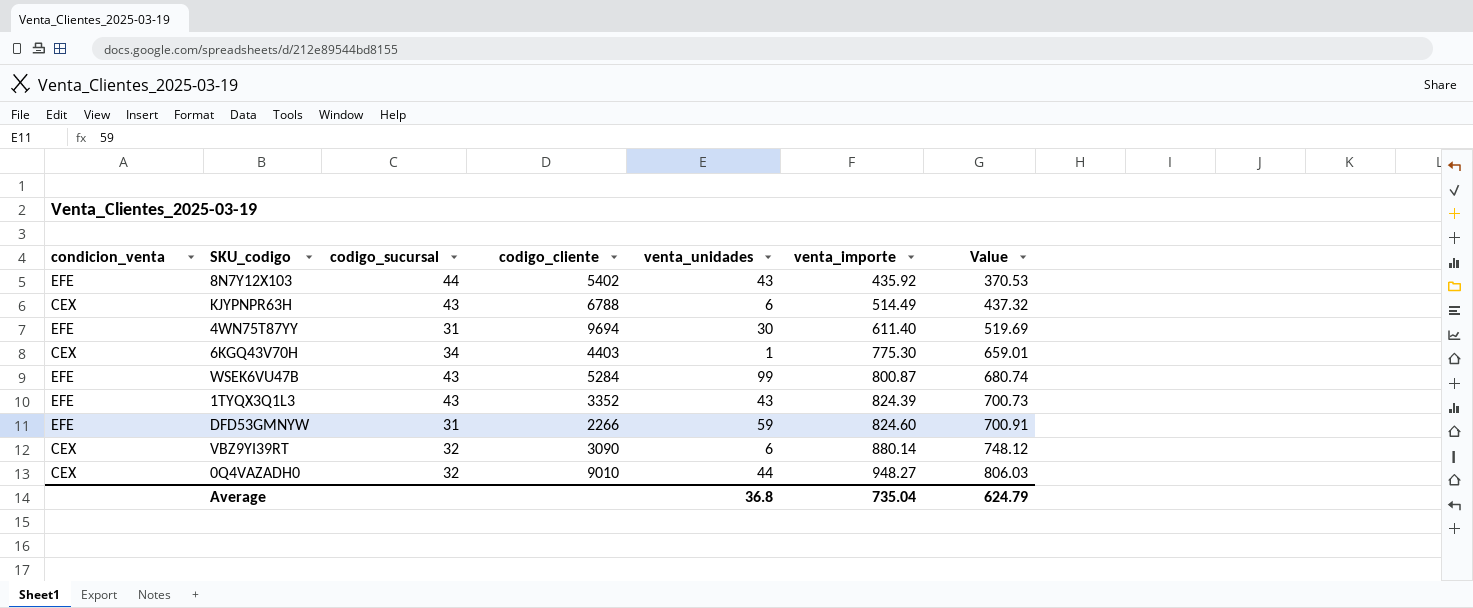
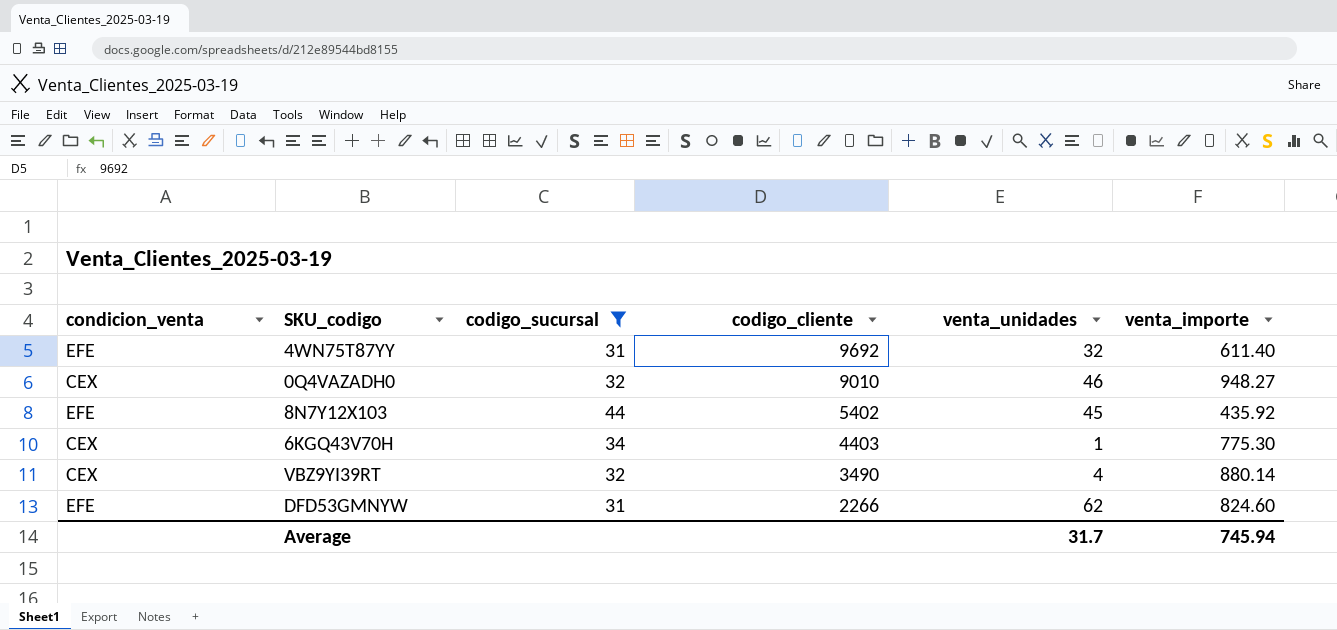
filter: none -> codigo_sucursal != 43
row order: venta_importe ascending -> codigo_cliente descending
column Value | formula: [venta_importe] * 0.85 -> none
4WN75T87YY | codigo_cliente: 9694 -> 9692
4WN75T87YY | venta_unidades: 30 -> 32
0Q4VAZADH0 | venta_unidades: 44 -> 46
8N7Y12X103 | venta_unidades: 43 -> 45
VBZ9YI39RT | codigo_cliente: 3090 -> 3490
VBZ9YI39RT | venta_unidades: 6 -> 4
DFD53GMNYW | venta_unidades: 59 -> 62
Average | venta_unidades: 36.8 -> 31.7
Average | venta_importe: 735.04 -> 745.94

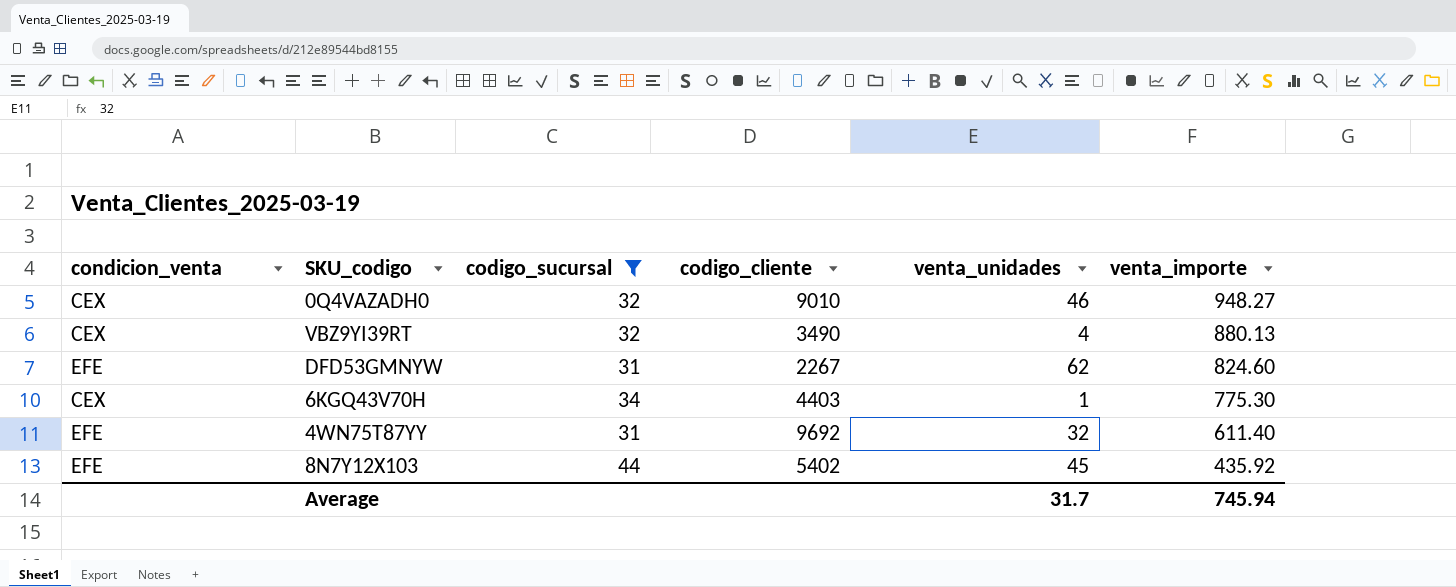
row order: codigo_cliente descending -> venta_importe descending
VBZ9YI39RT | venta_importe: 880.14 -> 880.13
DFD53GMNYW | codigo_cliente: 2266 -> 2267

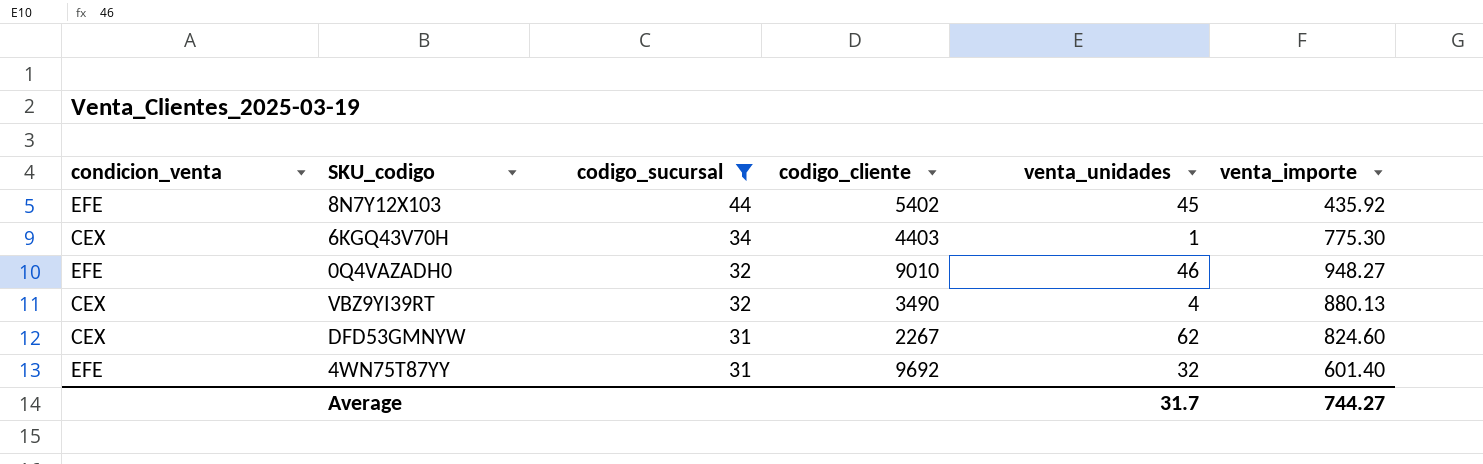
row order: venta_importe descending -> codigo_sucursal descending
0Q4VAZADH0 | condicion_venta: CEX -> EFE
DFD53GMNYW | condicion_venta: EFE -> CEX
4WN75T87YY | venta_importe: 611.40 -> 601.40
Average | venta_importe: 745.94 -> 744.27

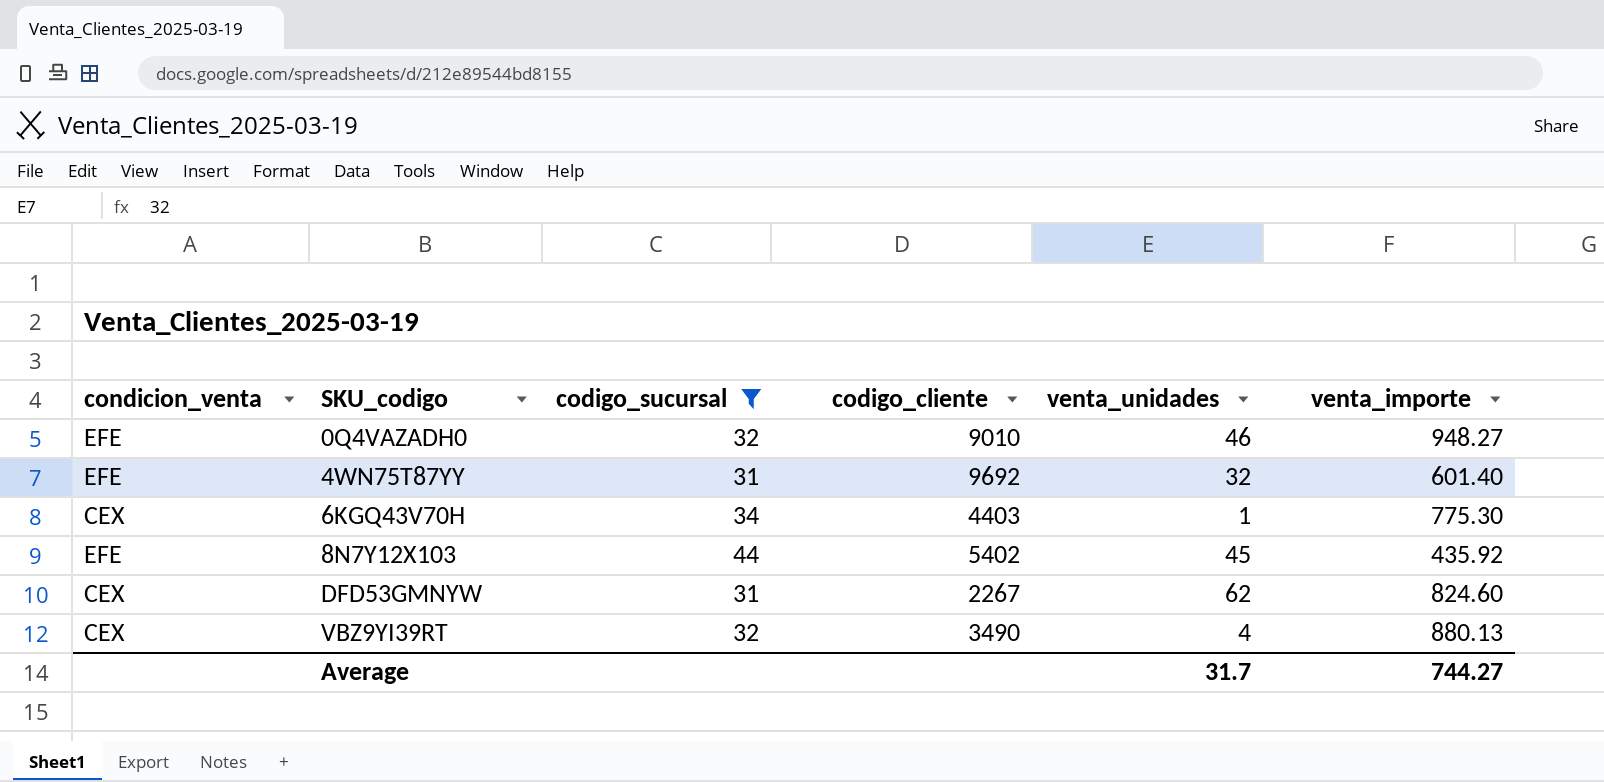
row order: codigo_sucursal descending -> SKU_codigo ascending

